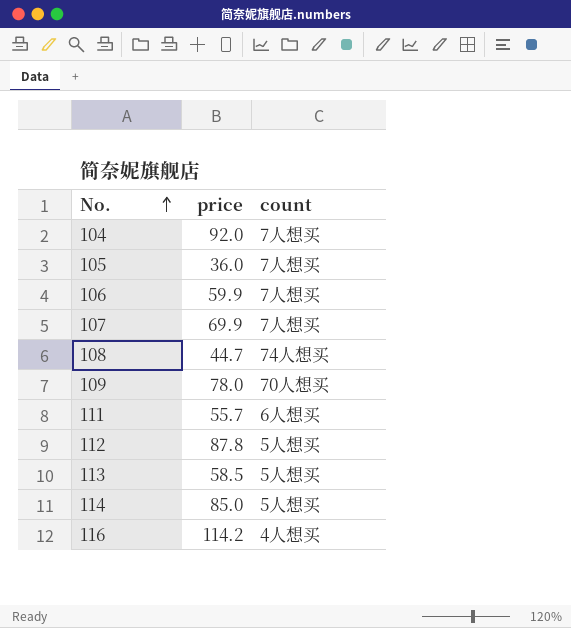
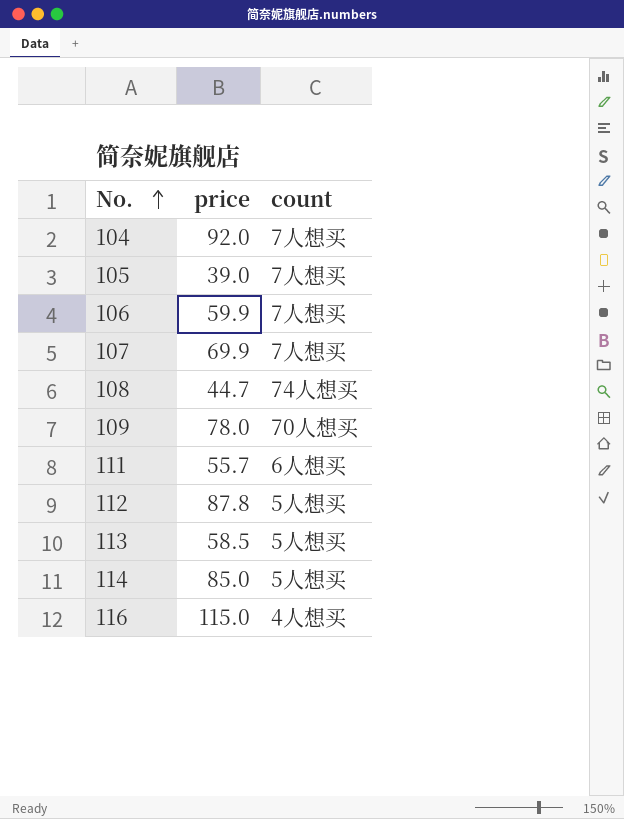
105 | price: 36.0 -> 39.0
116 | price: 114.2 -> 115.0

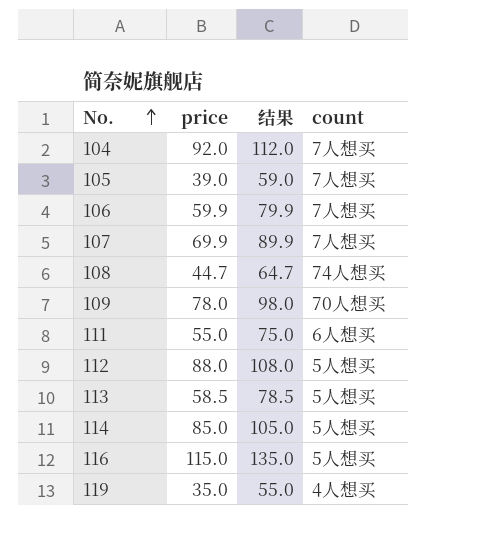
column 结果 | formula: none -> [price] + 20
111 | price: 55.7 -> 55.0
112 | price: 87.8 -> 88.0
116 | count: 4人想买 -> 5人想买
row 119: none -> 35.0 | 55.0 | 4人想买

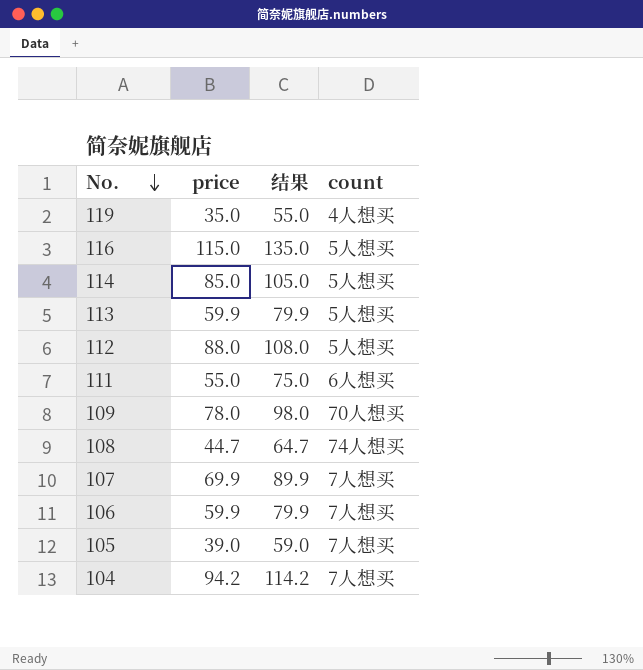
row order: No. ascending -> No. descending
113 | price: 58.5 -> 59.9
113 | 结果: 78.5 -> 79.9
104 | price: 92.0 -> 94.2
104 | 结果: 112.0 -> 114.2

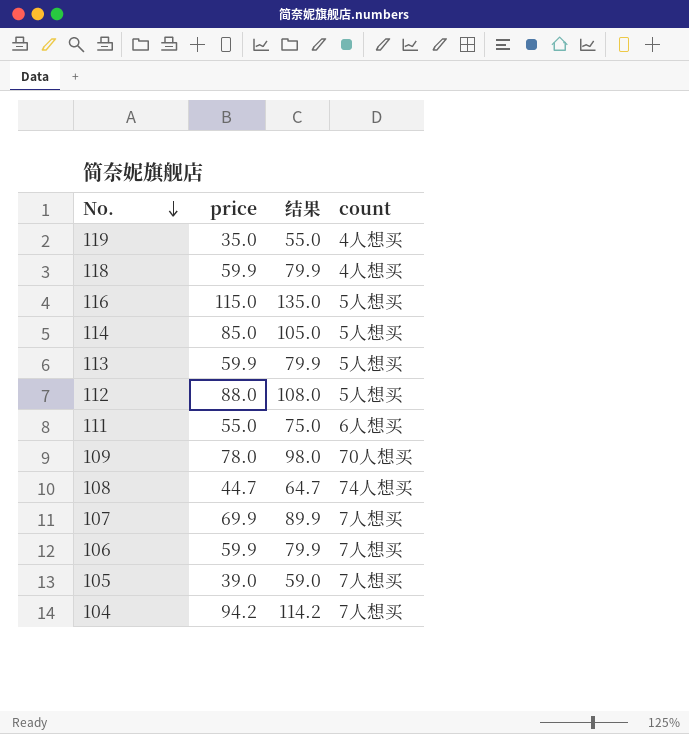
row 118: none -> 59.9 | 79.9 | 4人想买

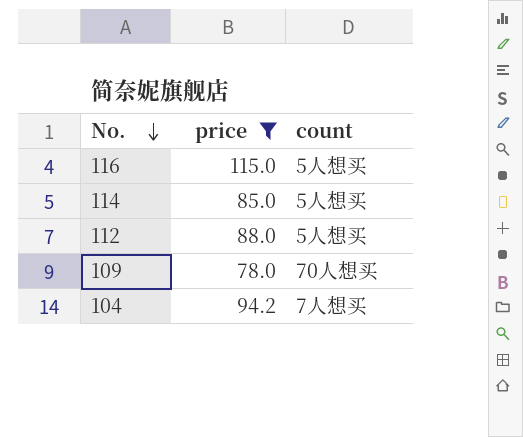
filter: none -> price >= 78.0
column 结果 | formula: [price] + 20 -> none

